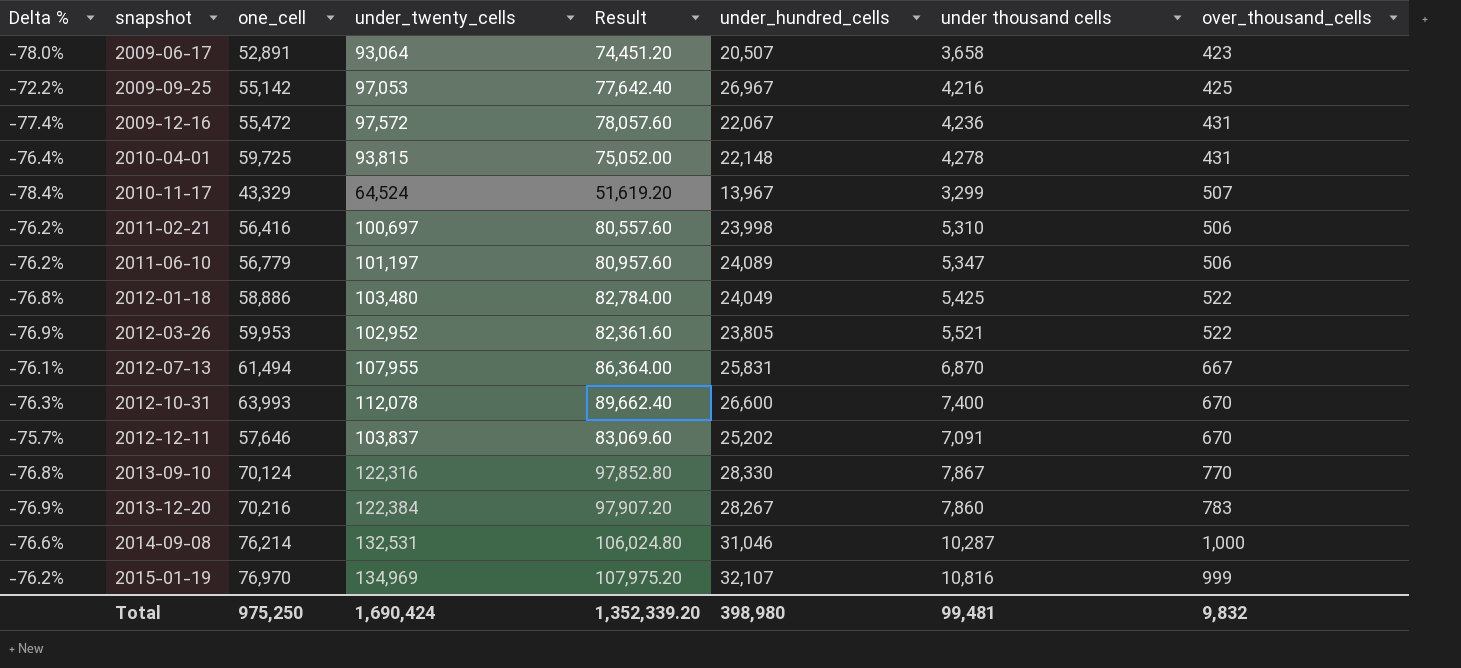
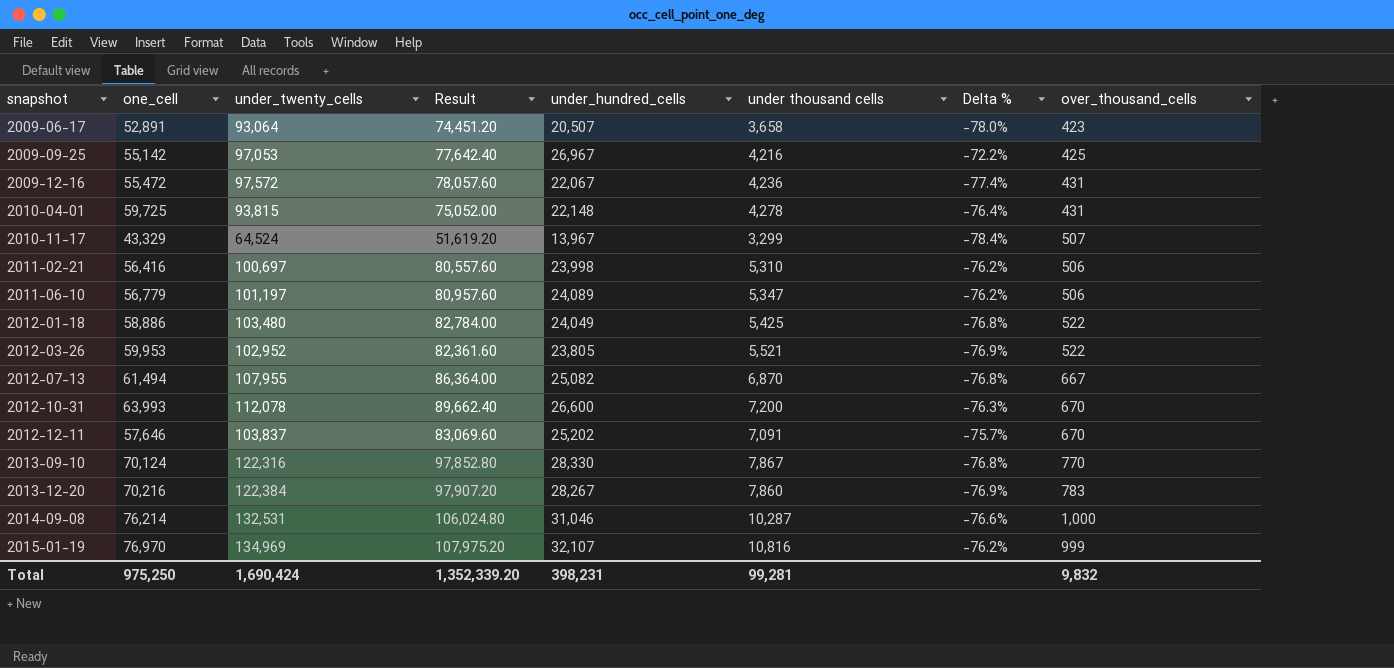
column Delta % | position: 1 -> 7
2012-07-13 | under_hundred_cells: 25,831 -> 25,082
2012-07-13 | Delta %: -76.1% -> -76.8%
2012-10-31 | under thousand cells: 7,400 -> 7,200
Total | under_hundred_cells: 398,980 -> 398,231
Total | under thousand cells: 99,481 -> 99,281

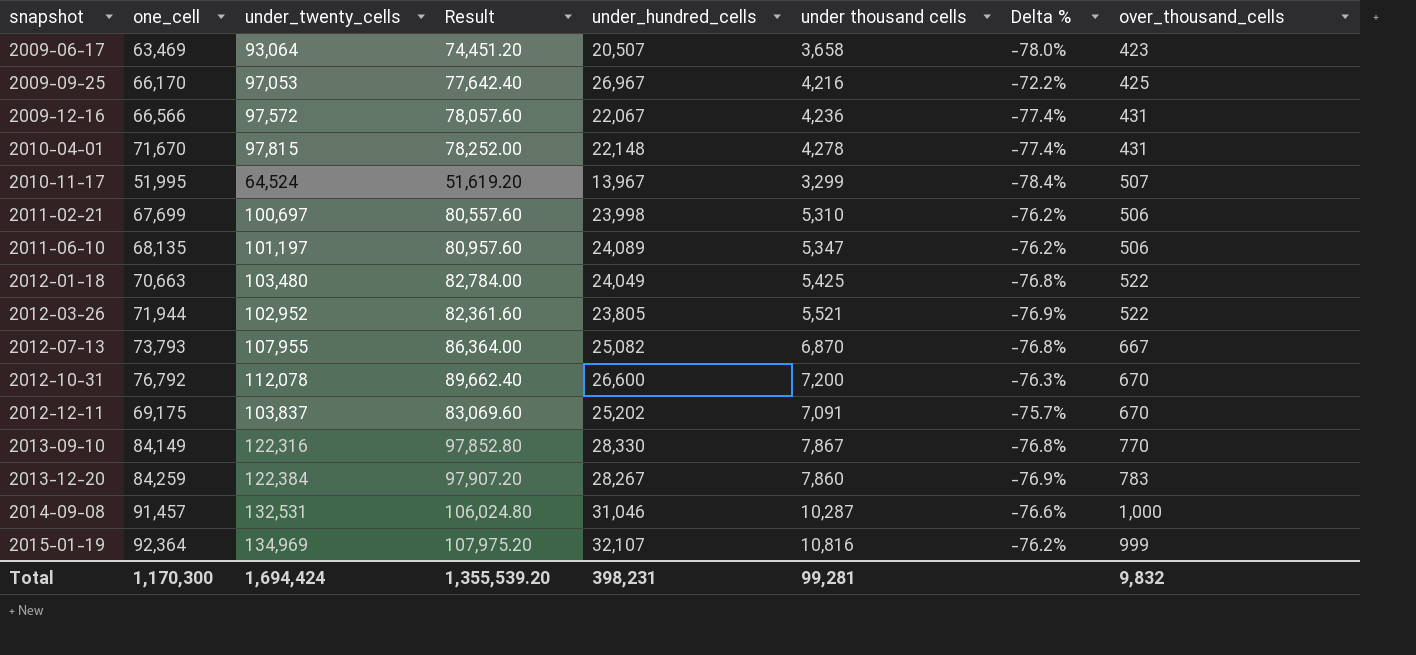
2009-06-17 | one_cell: 52,891 -> 63,469
2009-09-25 | one_cell: 55,142 -> 66,170
2009-12-16 | one_cell: 55,472 -> 66,566
2010-04-01 | one_cell: 59,725 -> 71,670
2010-04-01 | under_twenty_cells: 93,815 -> 97,815
2010-04-01 | Result: 75,052.00 -> 78,252.00
2010-04-01 | Delta %: -76.4% -> -77.4%
2010-11-17 | one_cell: 43,329 -> 51,995
2011-02-21 | one_cell: 56,416 -> 67,699
2011-06-10 | one_cell: 56,779 -> 68,135
2012-01-18 | one_cell: 58,886 -> 70,663
2012-03-26 | one_cell: 59,953 -> 71,944
2012-07-13 | one_cell: 61,494 -> 73,793
2012-10-31 | one_cell: 63,993 -> 76,792
2012-12-11 | one_cell: 57,646 -> 69,175
2013-09-10 | one_cell: 70,124 -> 84,149
2013-12-20 | one_cell: 70,216 -> 84,259
2014-09-08 | one_cell: 76,214 -> 91,457
2015-01-19 | one_cell: 76,970 -> 92,364
Total | one_cell: 975,250 -> 1,170,300
Total | under_twenty_cells: 1,690,424 -> 1,694,424
Total | Result: 1,352,339.20 -> 1,355,539.20

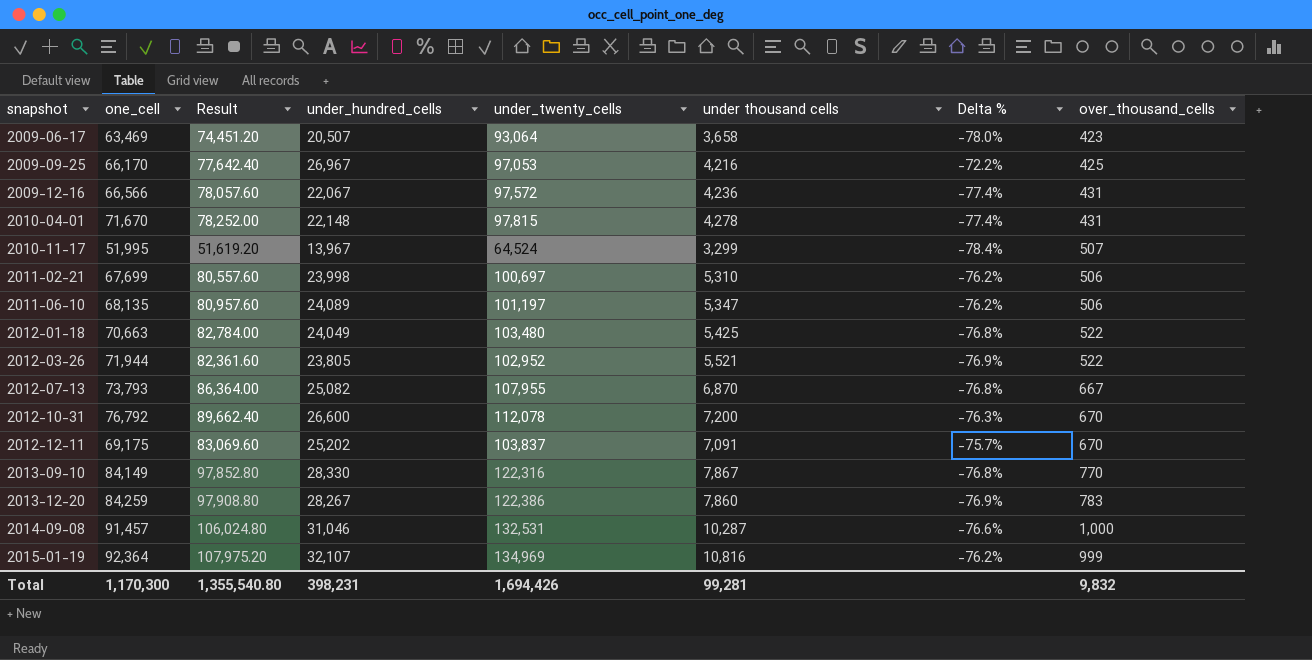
column under_twenty_cells | position: 3 -> 5
2013-12-20 | Result: 97,907.20 -> 97,908.80
2013-12-20 | under_twenty_cells: 122,384 -> 122,386
Total | Result: 1,355,539.20 -> 1,355,540.80
Total | under_twenty_cells: 1,694,424 -> 1,694,426

